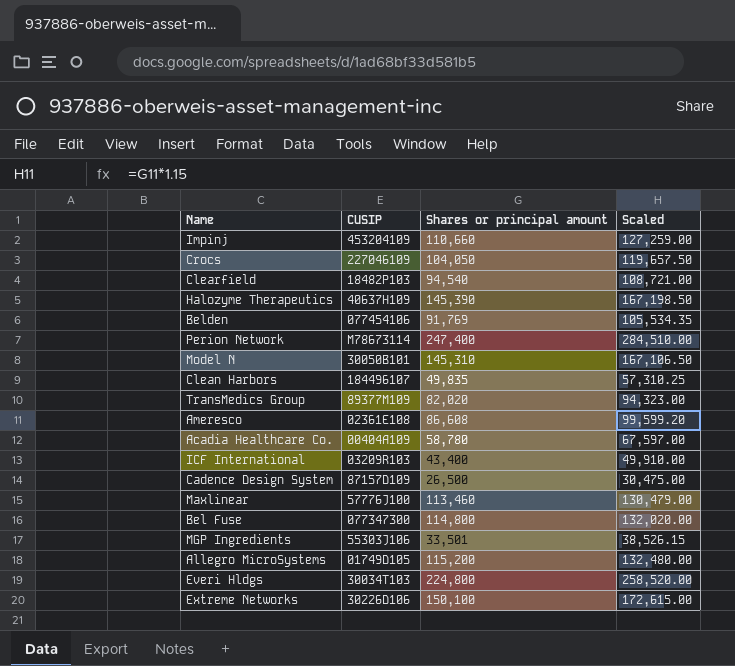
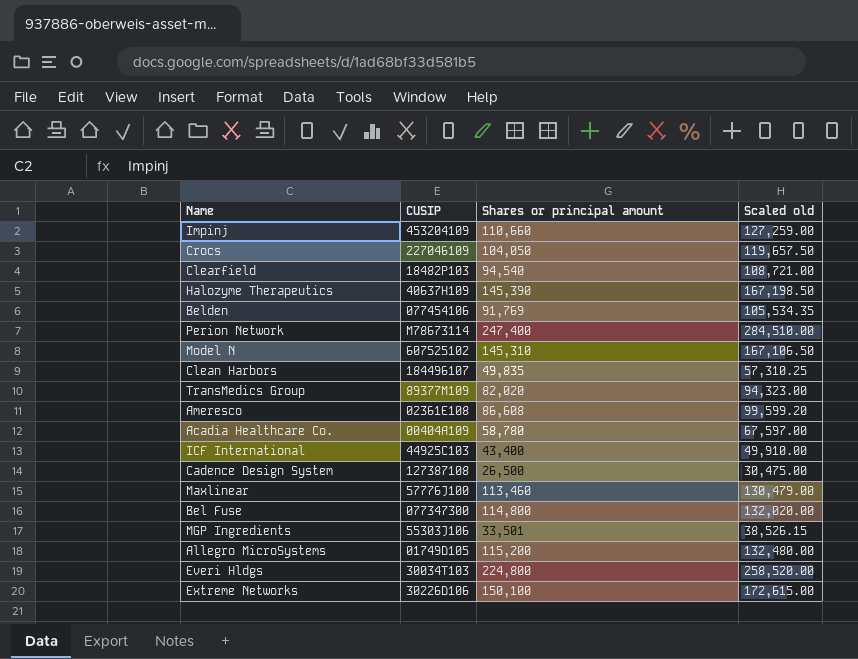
column name: Scaled -> Scaled old
Model N | CUSIP: 30050B101 -> 607525102
ICF International | CUSIP: 03209R103 -> 44925C103
Cadence Design System | CUSIP: 87157D109 -> 127387108

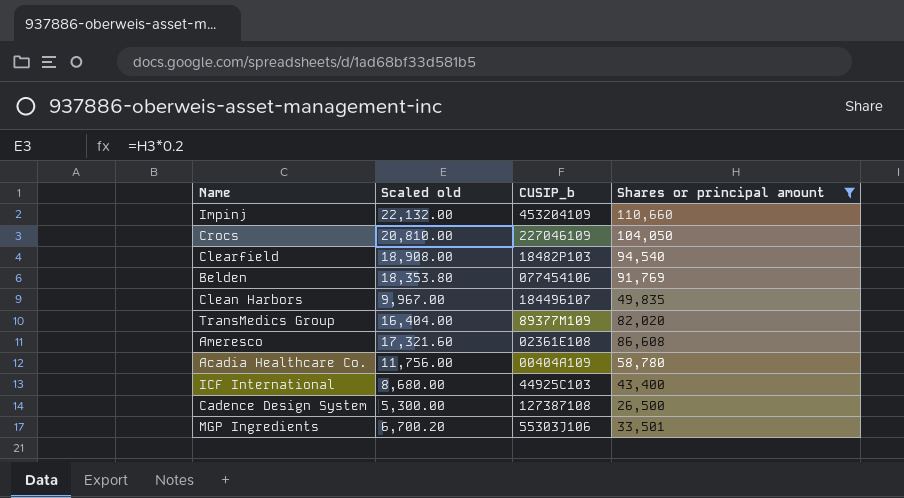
filter: none -> Shares or principal amount <= 110,660
column Scaled old | formula: [Shares or principal amount] * 1.15 -> [Shares or principal amount] * 0.2
column Scaled old | position: 4 -> 2
column name: CUSIP -> CUSIP_b

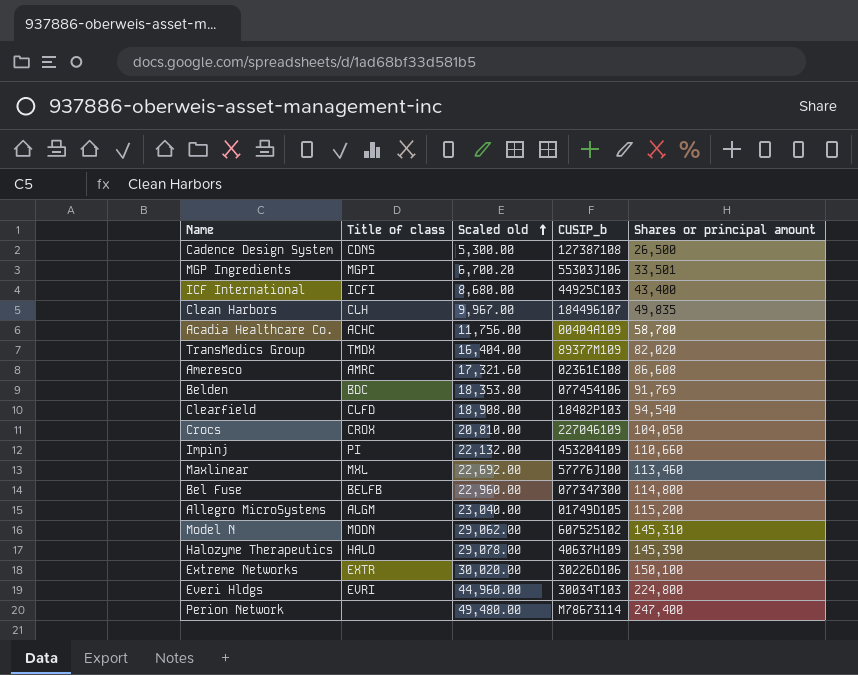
filter: Shares or principal amount <= 110,660 -> none
row order: none -> Scaled old ascending
column Title of class | position: none -> 2

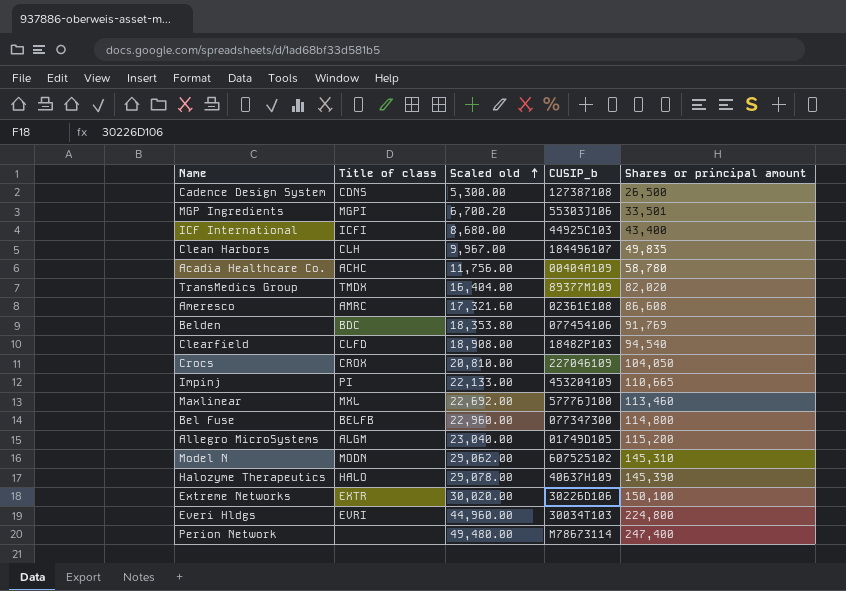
Impinj | Scaled old: 22,132.00 -> 22,133.00
Impinj | Shares or principal amount: 110,660 -> 110,665

